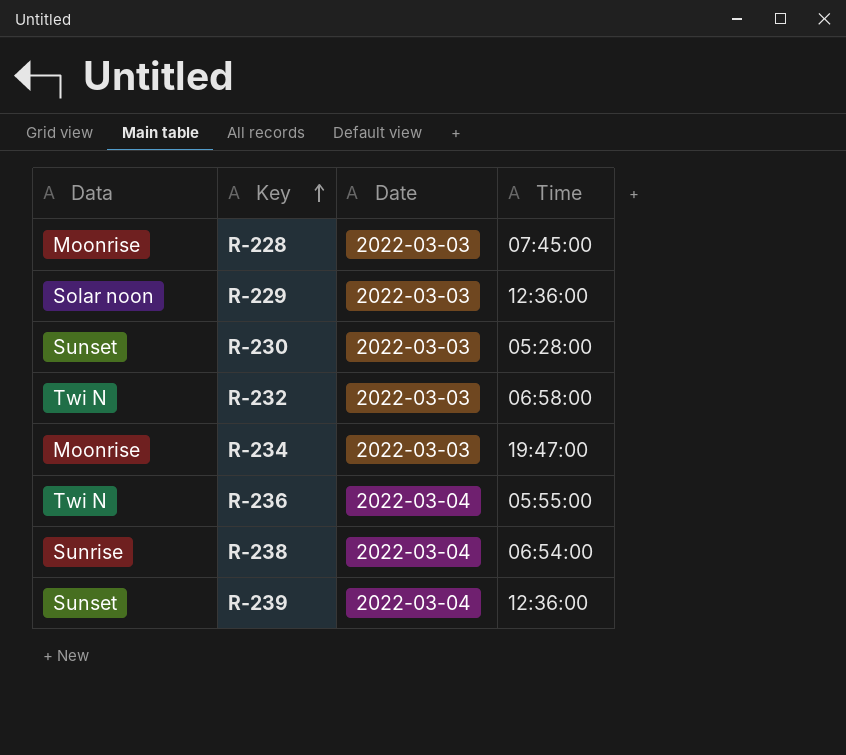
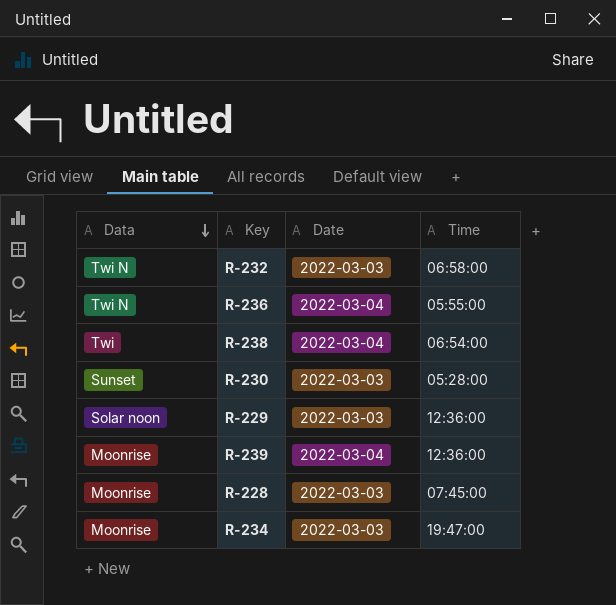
row order: Key ascending -> Data descending
R-238 | Data: Sunrise -> Twi
R-239 | Data: Sunset -> Moonrise

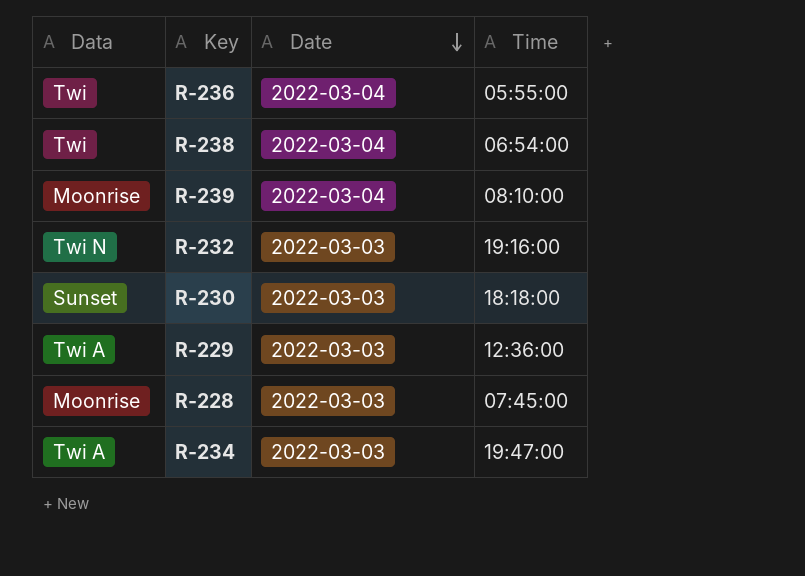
row order: Data descending -> Date descending
R-236 | Data: Twi N -> Twi
R-239 | Time: 12:36:00 -> 08:10:00
R-232 | Time: 06:58:00 -> 19:16:00
R-230 | Time: 05:28:00 -> 18:18:00
R-229 | Data: Solar noon -> Twi A
R-234 | Data: Moonrise -> Twi A

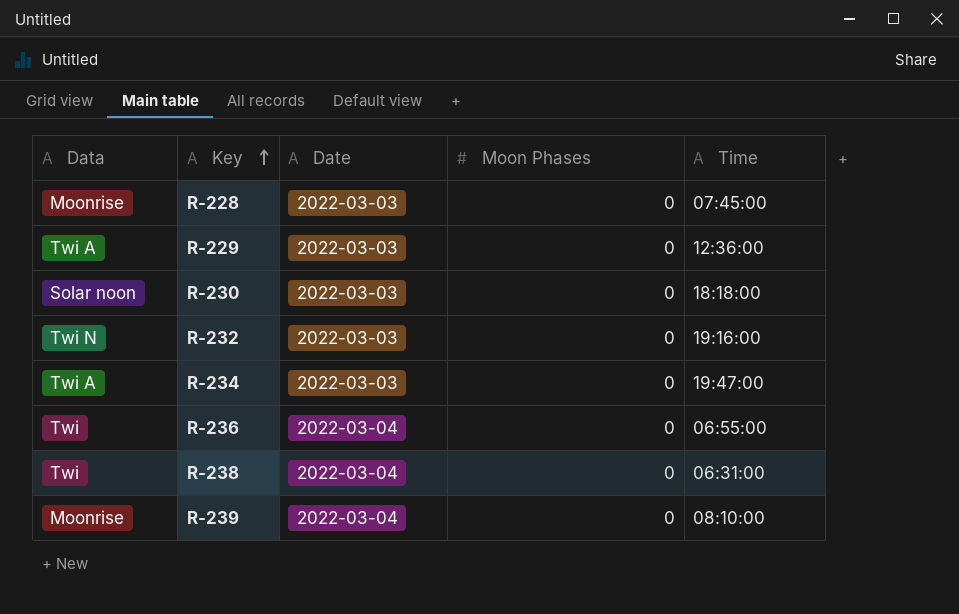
row order: Date descending -> Key ascending
column Moon Phases | position: none -> 4
R-230 | Data: Sunset -> Solar noon
R-236 | Time: 05:55:00 -> 06:55:00
R-238 | Time: 06:54:00 -> 06:31:00

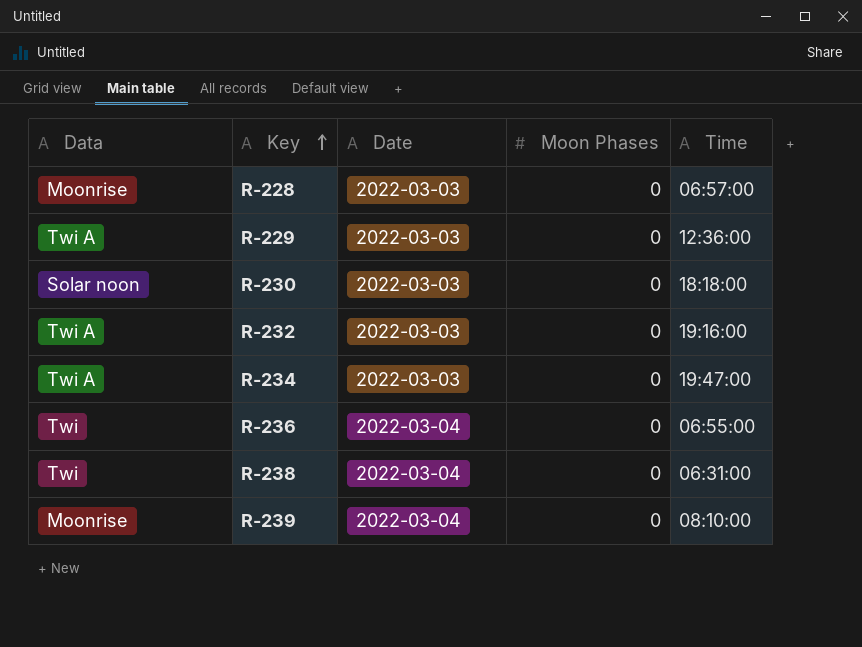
R-228 | Time: 07:45:00 -> 06:57:00
R-232 | Data: Twi N -> Twi A

